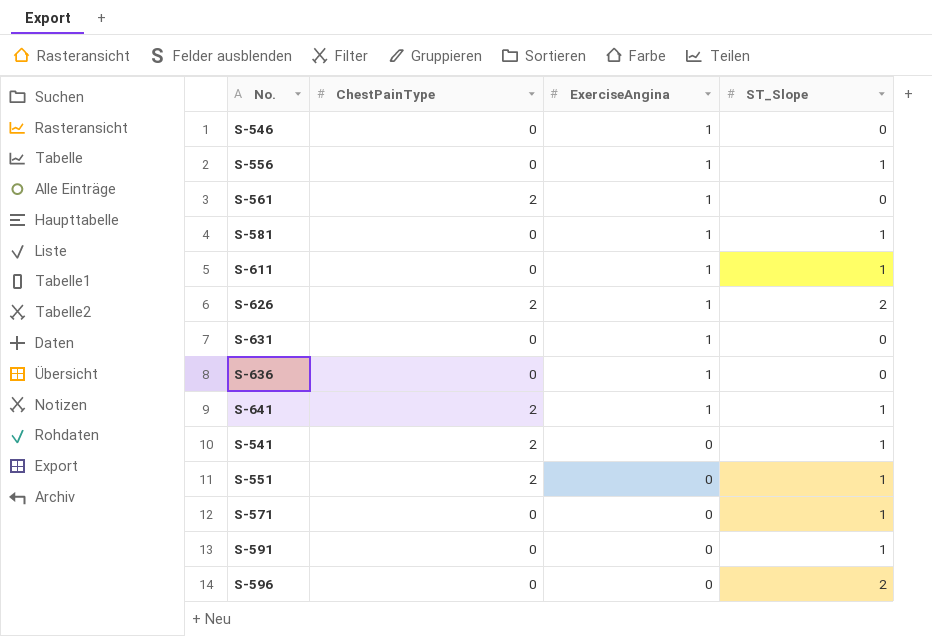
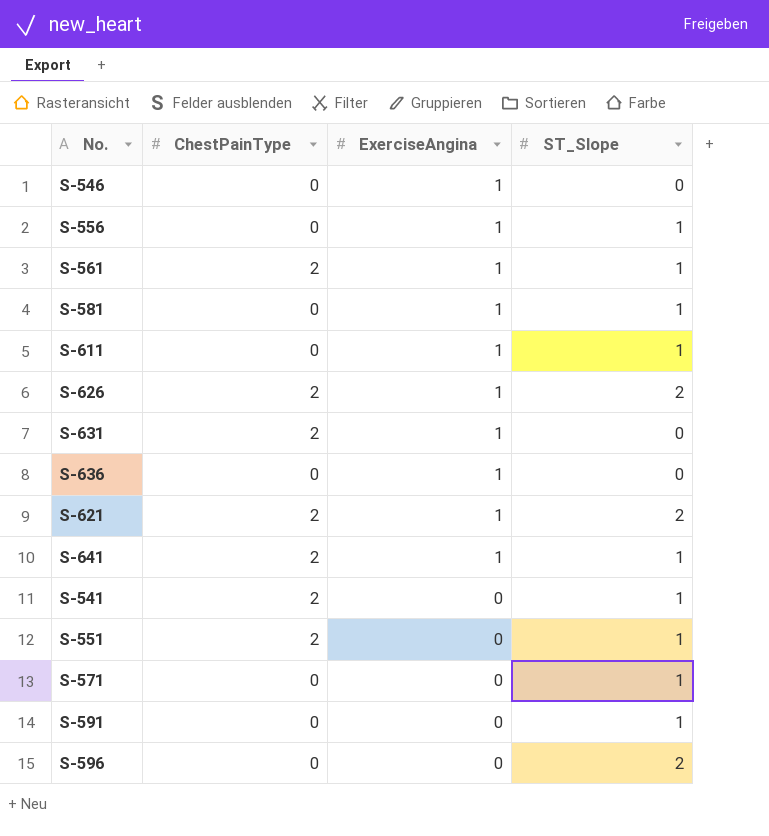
S-561 | ST_Slope: 0 -> 1
S-631 | ChestPainType: 0 -> 2
row S-621: none -> 2 | 1 | 2

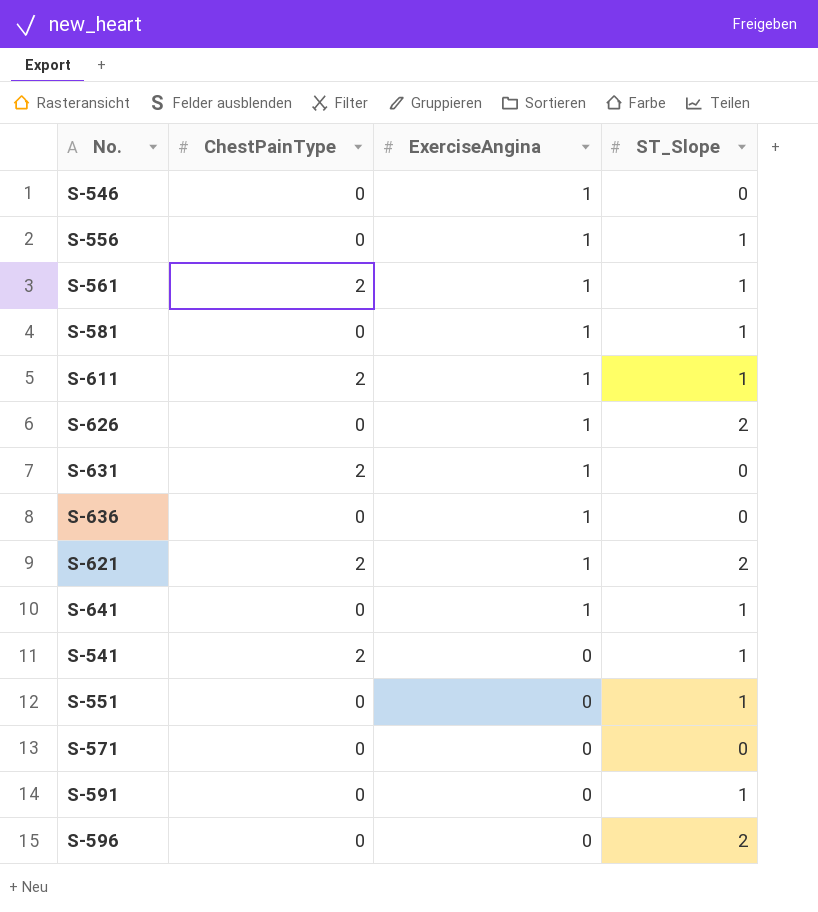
S-611 | ChestPainType: 0 -> 2
S-626 | ChestPainType: 2 -> 0
S-641 | ChestPainType: 2 -> 0
S-551 | ChestPainType: 2 -> 0
S-571 | ST_Slope: 1 -> 0

